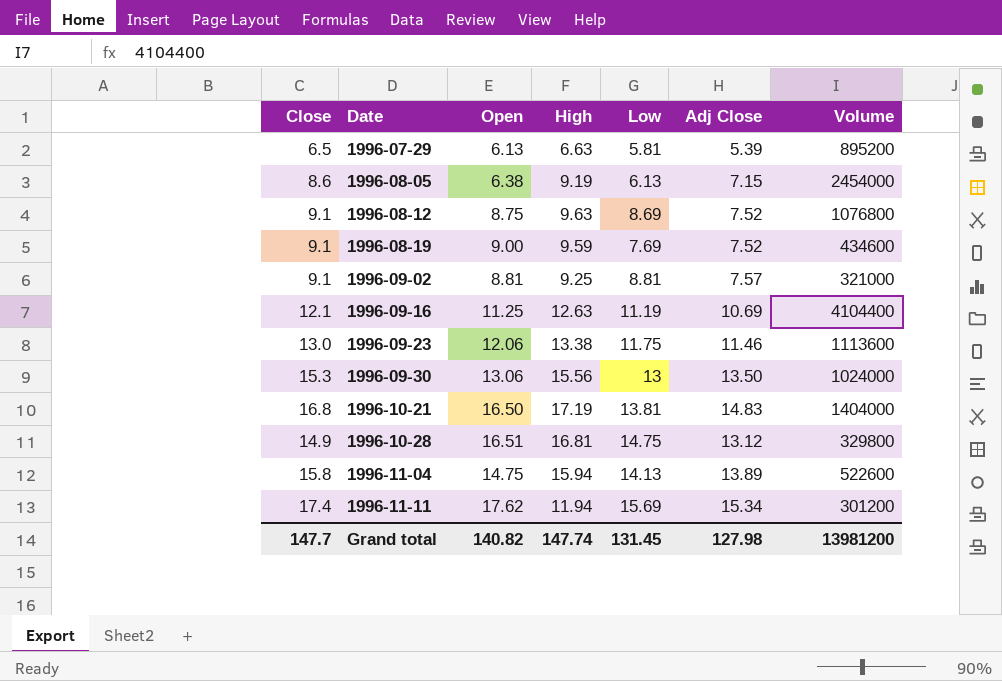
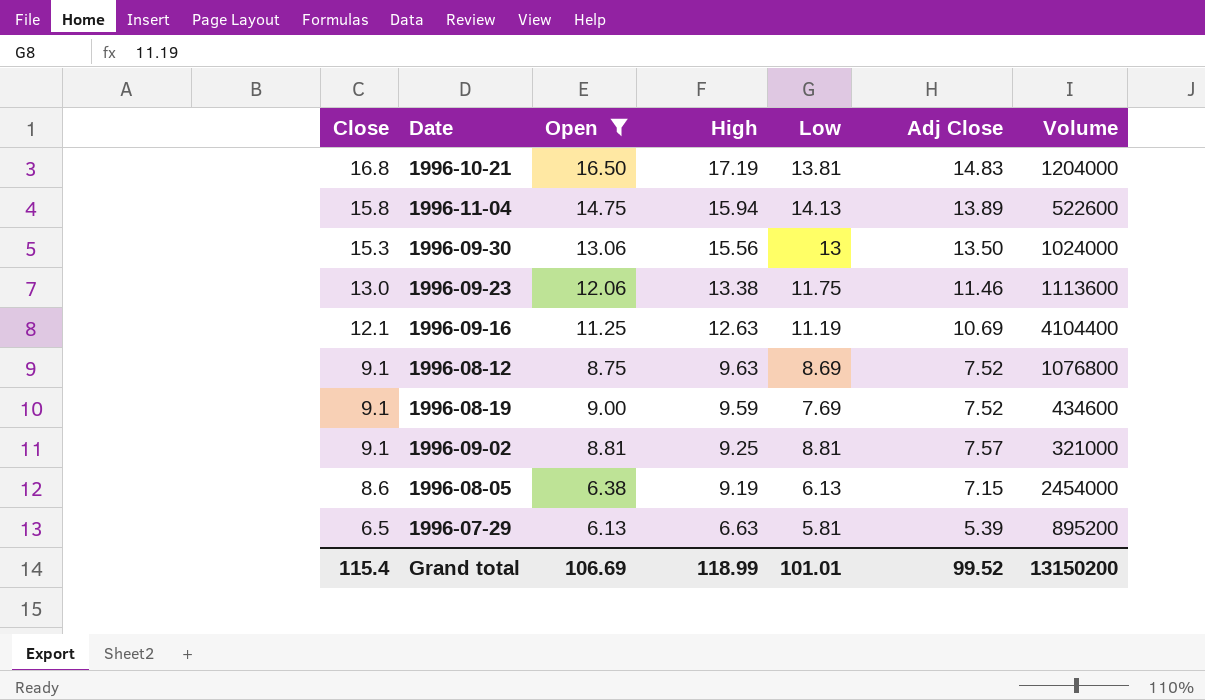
filter: none -> Open <= 16.50
row order: Date ascending -> Close descending
1996-10-21 | Volume: 1404000 -> 1204000
Grand total | Close: 147.7 -> 115.4
Grand total | Open: 140.82 -> 106.69
Grand total | High: 147.74 -> 118.99
Grand total | Low: 131.45 -> 101.01
Grand total | Adj Close: 127.98 -> 99.52
Grand total | Volume: 13981200 -> 13150200

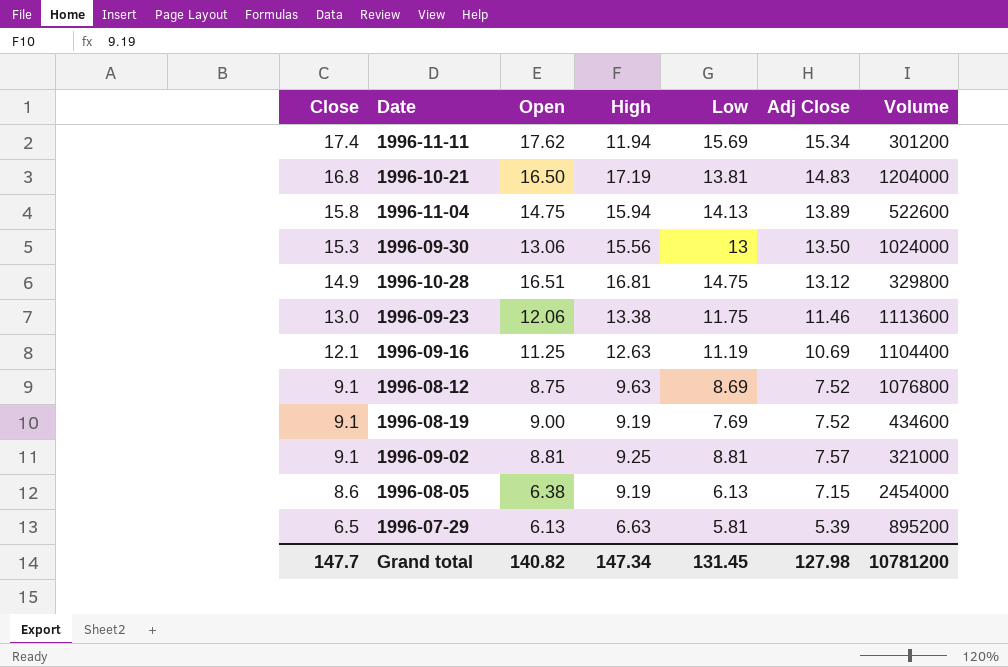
filter: Open <= 16.50 -> none
1996-09-16 | Volume: 4104400 -> 1104400
1996-08-19 | High: 9.59 -> 9.19
Grand total | Close: 115.4 -> 147.7
Grand total | Open: 106.69 -> 140.82
Grand total | High: 118.99 -> 147.34
Grand total | Low: 101.01 -> 131.45
Grand total | Adj Close: 99.52 -> 127.98
Grand total | Volume: 13150200 -> 10781200

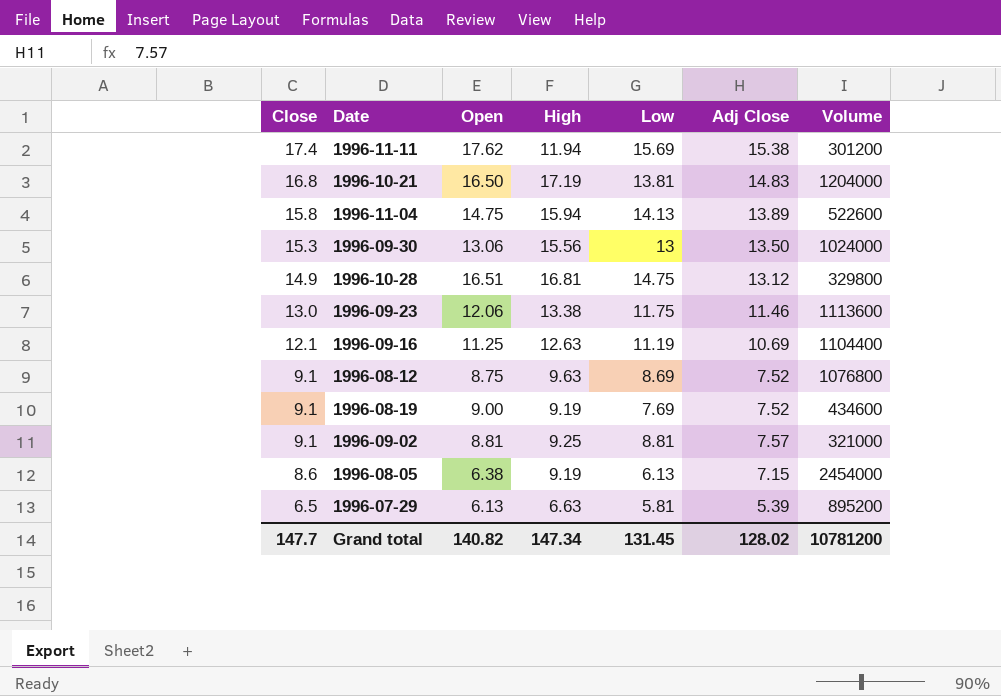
1996-11-11 | Adj Close: 15.34 -> 15.38
Grand total | Adj Close: 127.98 -> 128.02

